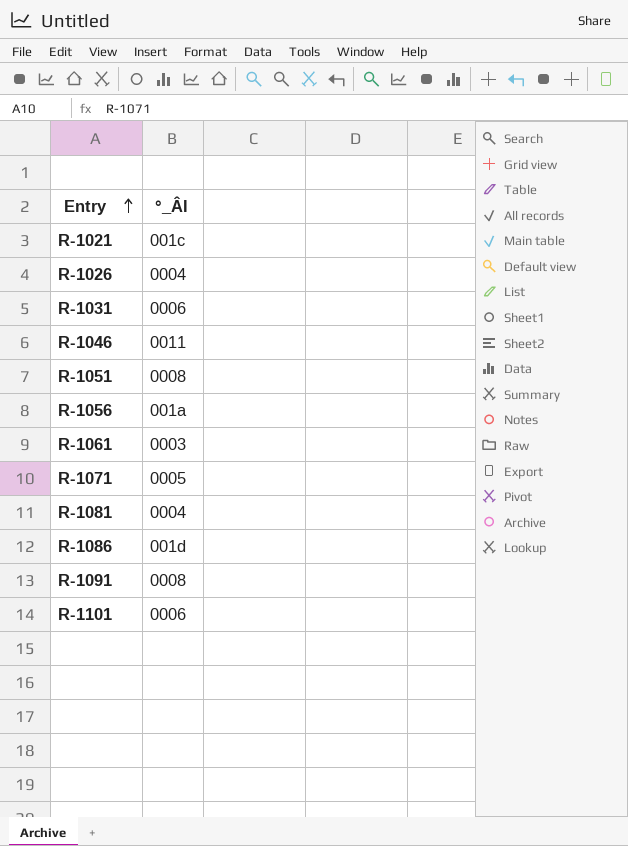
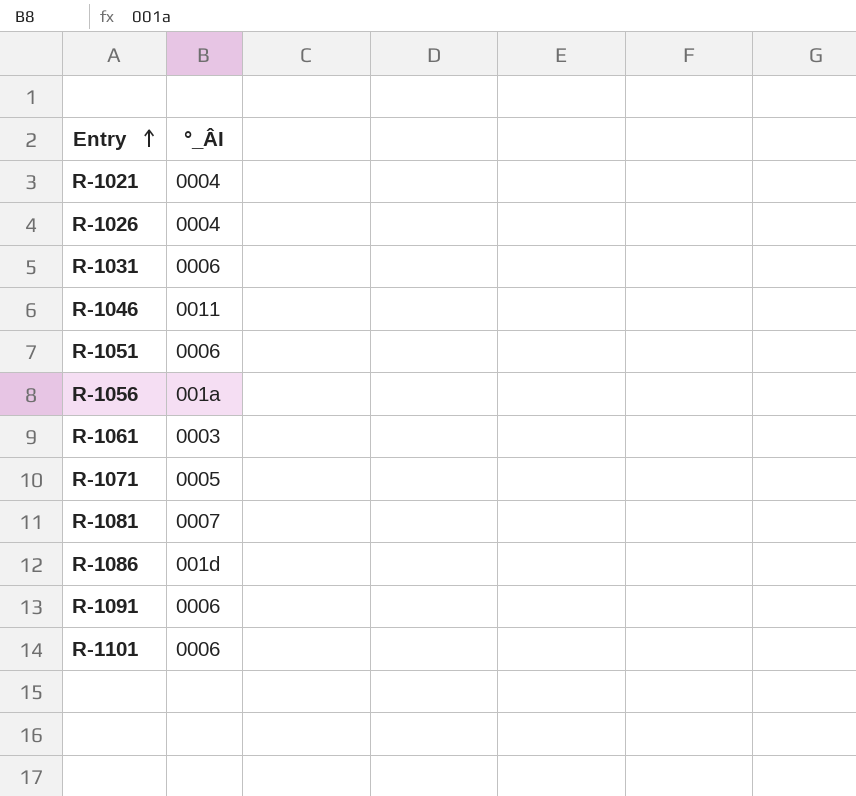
R-1021 | °_ÂI: 001c -> 0004
R-1051 | °_ÂI: 0008 -> 0006
R-1081 | °_ÂI: 0004 -> 0007
R-1091 | °_ÂI: 0008 -> 0006

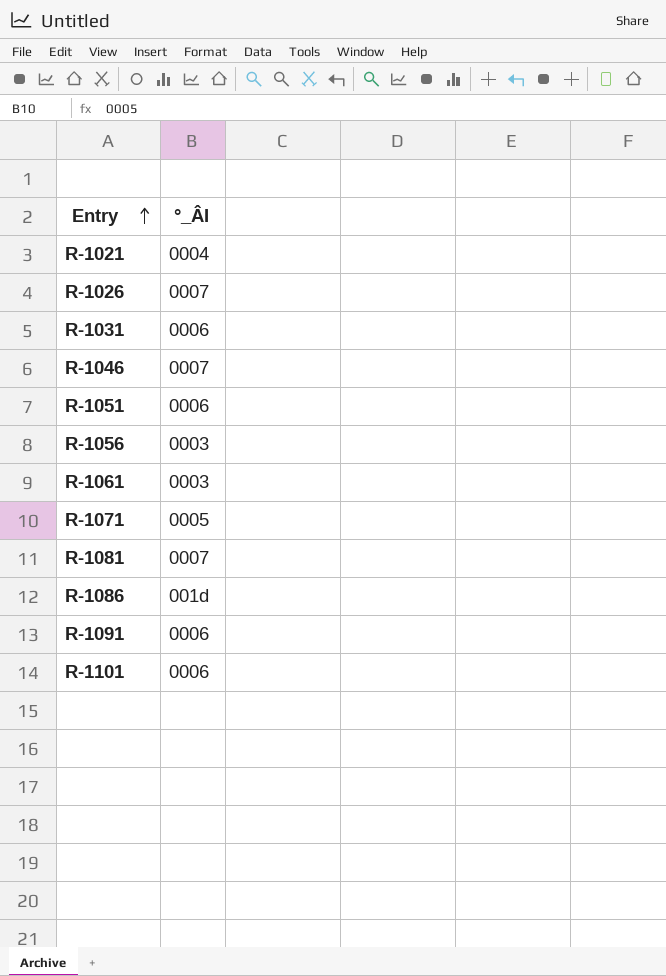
R-1026 | °_ÂI: 0004 -> 0007
R-1046 | °_ÂI: 0011 -> 0007
R-1056 | °_ÂI: 001a -> 0003

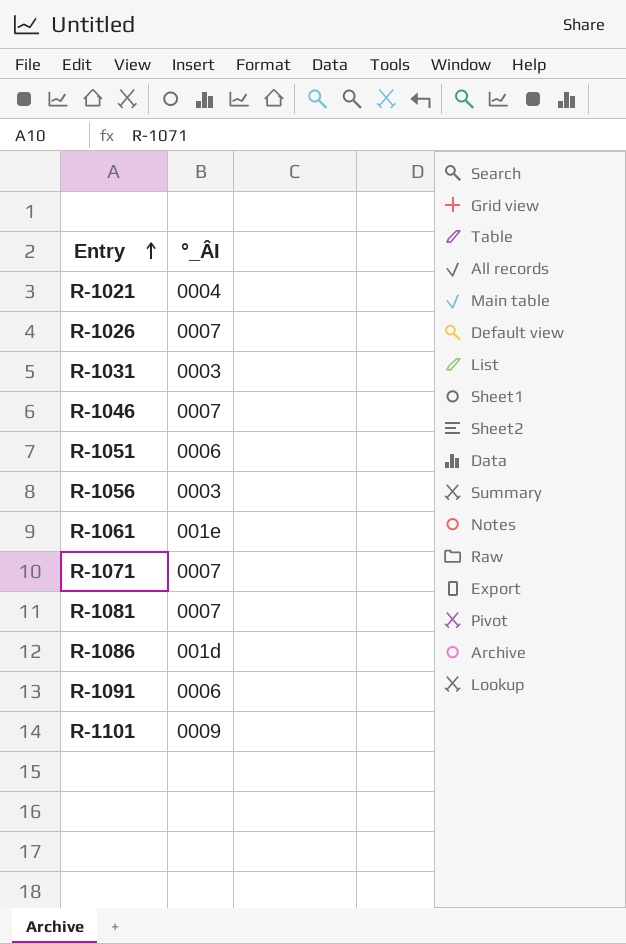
R-1031 | °_ÂI: 0006 -> 0003
R-1061 | °_ÂI: 0003 -> 001e
R-1071 | °_ÂI: 0005 -> 0007
R-1101 | °_ÂI: 0006 -> 0009

